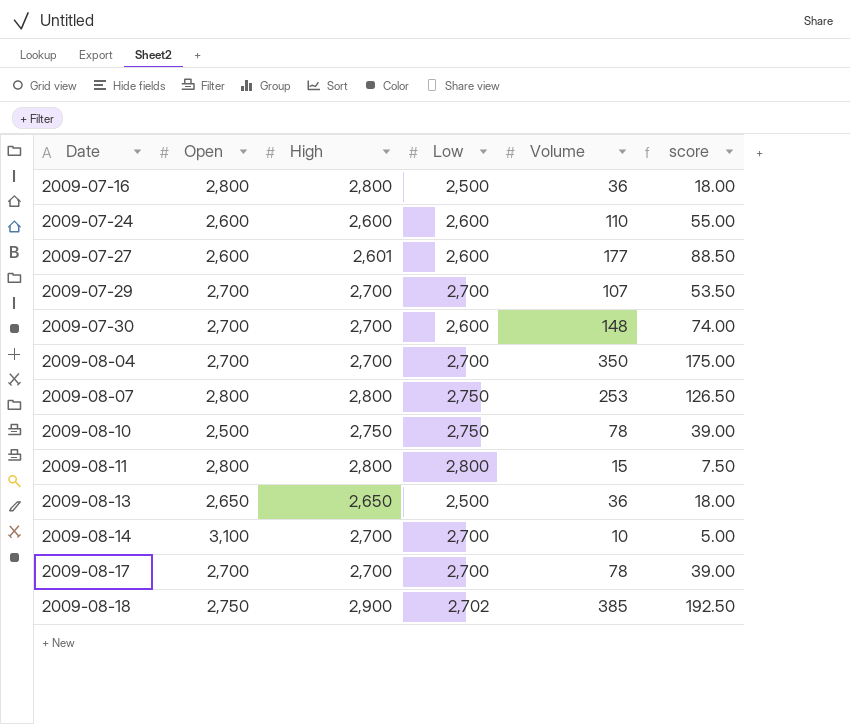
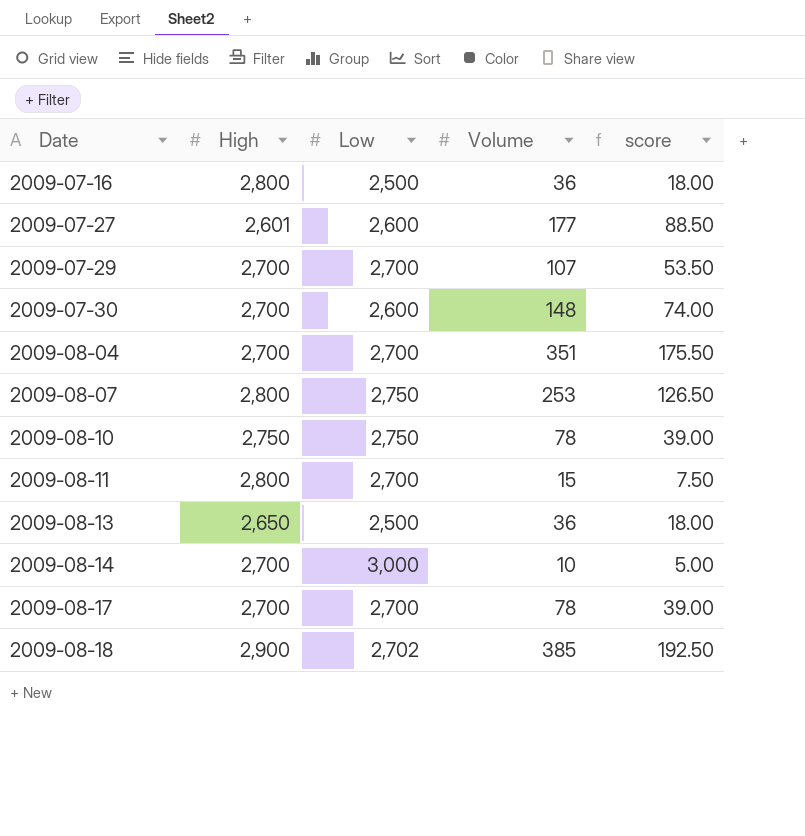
column Open | position: 2 -> none
row 2009-07-24: 2,600 | 2,600 | 2,600 | 110 | 55.00 -> none
2009-08-04 | Volume: 350 -> 351
2009-08-04 | score: 175.00 -> 175.50
2009-08-11 | Low: 2,800 -> 2,700
2009-08-14 | Low: 2,700 -> 3,000

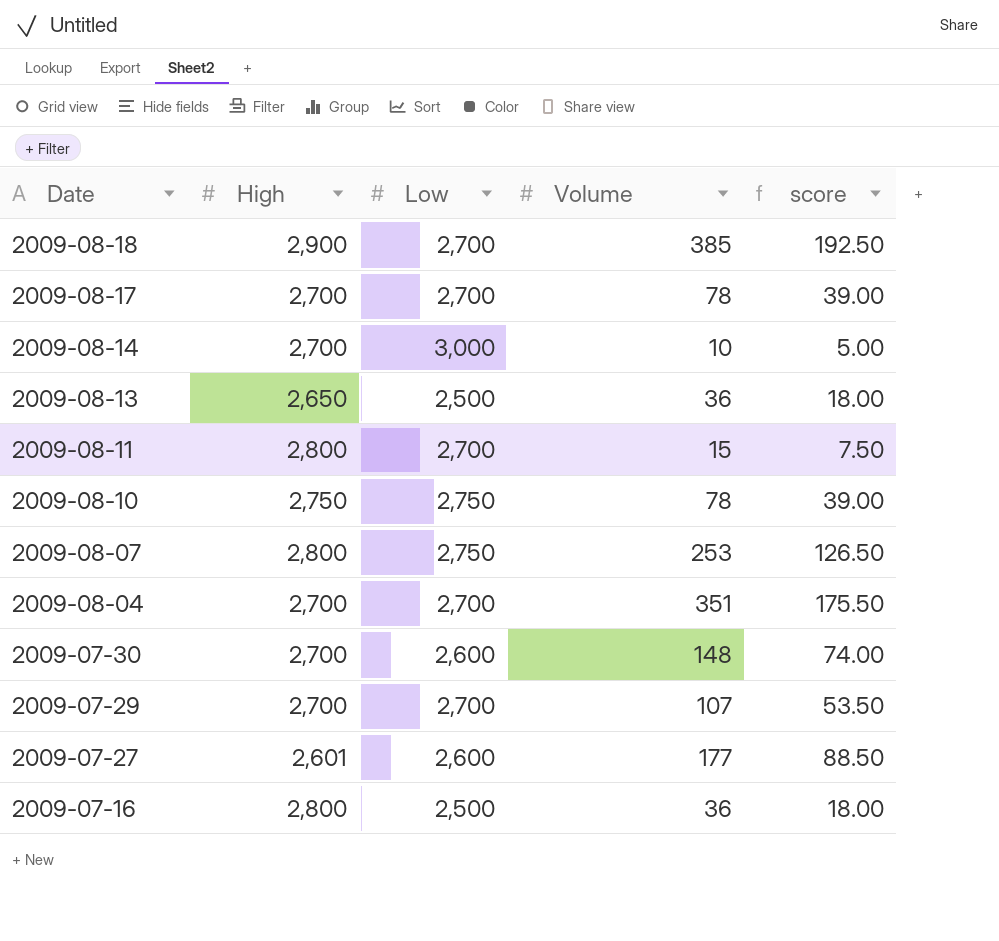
row order: Date ascending -> Date descending
2009-08-18 | Low: 2,702 -> 2,700

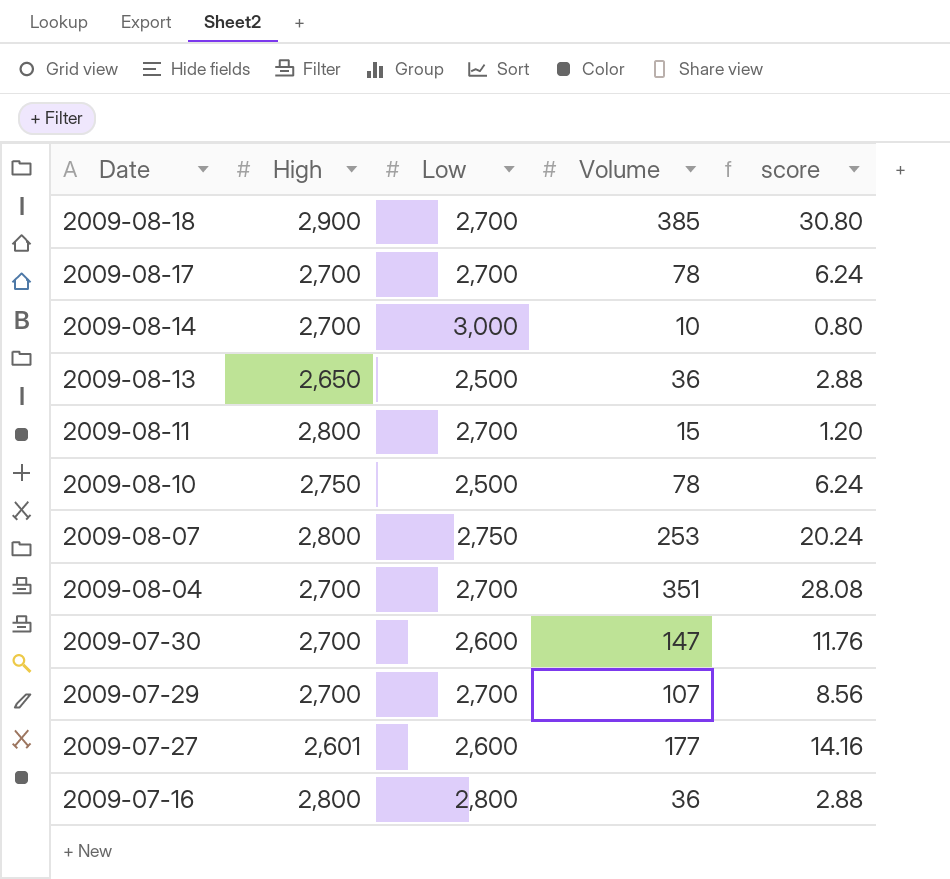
column score | formula: [Volume] * 0.5 -> [Volume] * 0.08
2009-08-10 | Low: 2,750 -> 2,500
2009-07-30 | Volume: 148 -> 147
2009-07-16 | Low: 2,500 -> 2,800

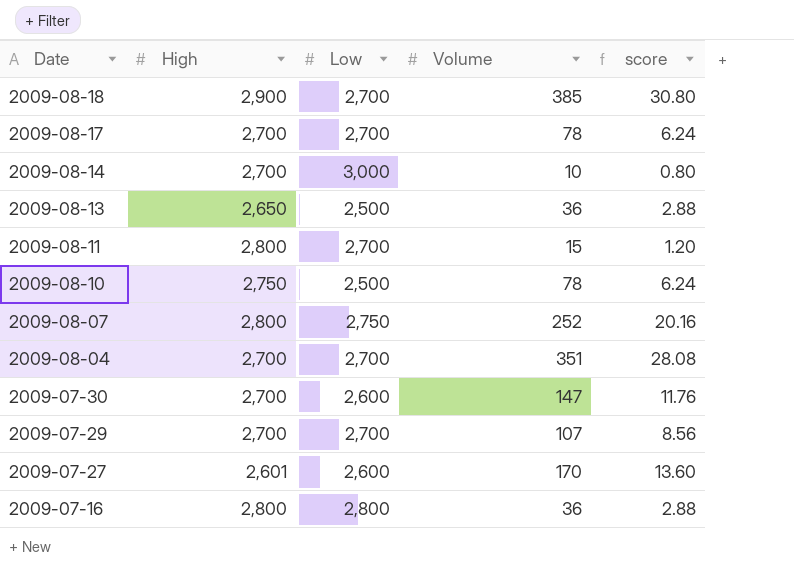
2009-08-07 | Volume: 253 -> 252
2009-08-07 | score: 20.24 -> 20.16
2009-07-27 | Volume: 177 -> 170
2009-07-27 | score: 14.16 -> 13.60

